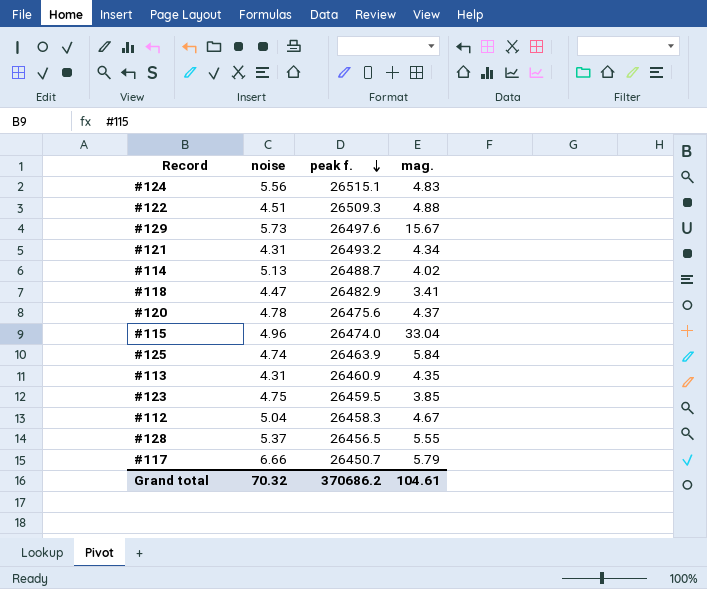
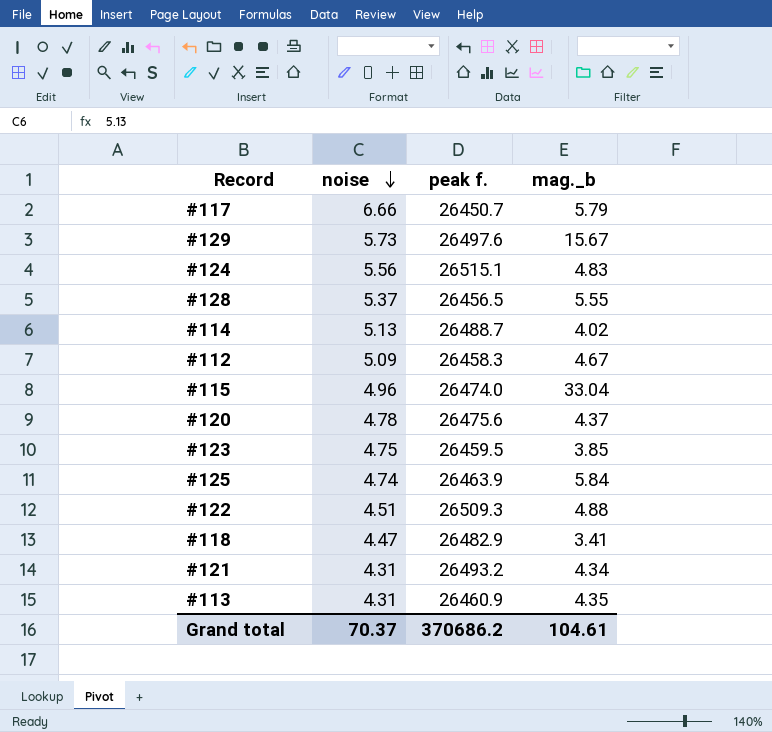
row order: peak f. descending -> noise descending
column name: mag. -> mag._b
#112 | noise: 5.04 -> 5.09
Grand total | noise: 70.32 -> 70.37

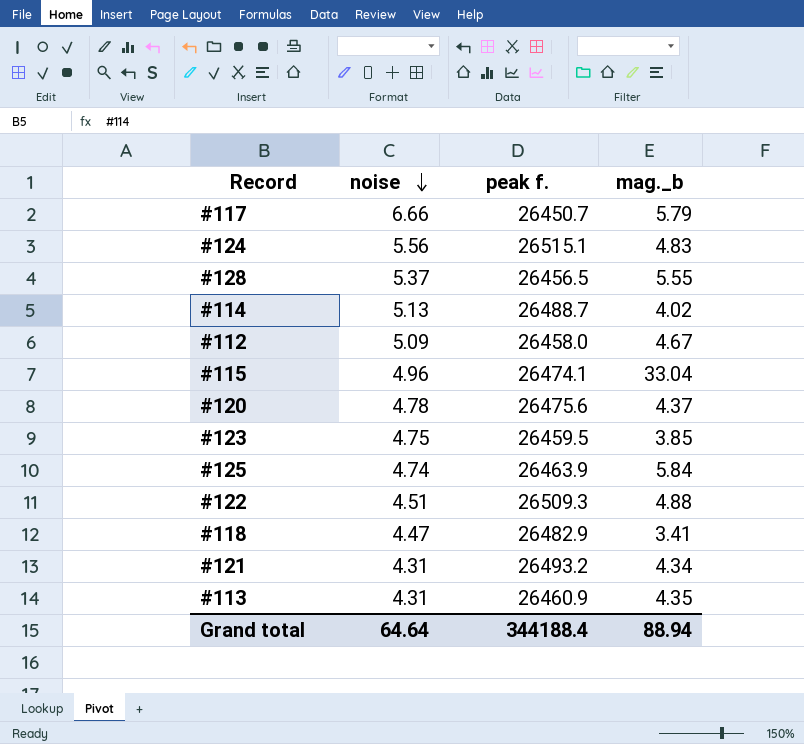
row #129: 5.73 | 26497.6 | 15.67 -> none
#112 | peak f.: 26458.3 -> 26458.0
#115 | peak f.: 26474.0 -> 26474.1
Grand total | noise: 70.37 -> 64.64
Grand total | peak f.: 370686.2 -> 344188.4
Grand total | mag._b: 104.61 -> 88.94

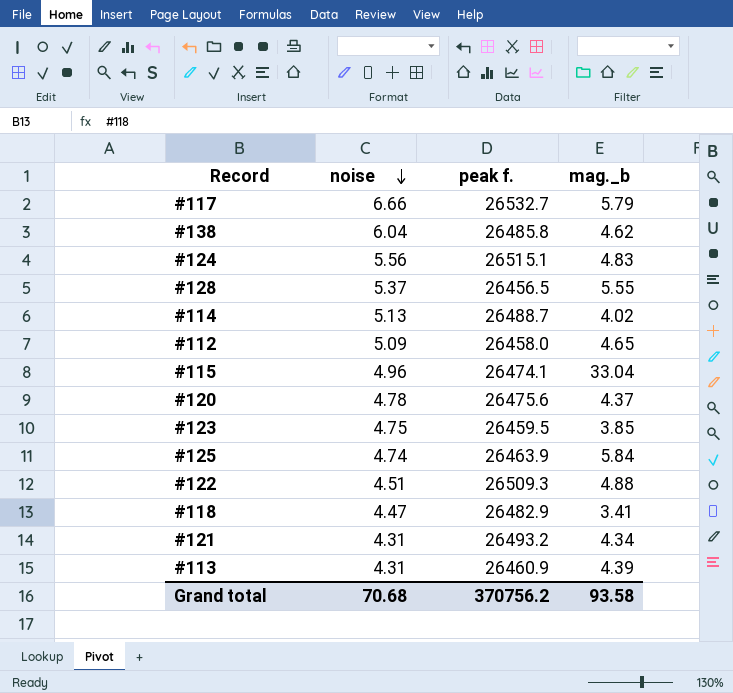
#117 | peak f.: 26450.7 -> 26532.7
row #138: none -> 6.04 | 26485.8 | 4.62
#112 | mag._b: 4.67 -> 4.65
#113 | mag._b: 4.35 -> 4.39
Grand total | noise: 64.64 -> 70.68
Grand total | peak f.: 344188.4 -> 370756.2
Grand total | mag._b: 88.94 -> 93.58

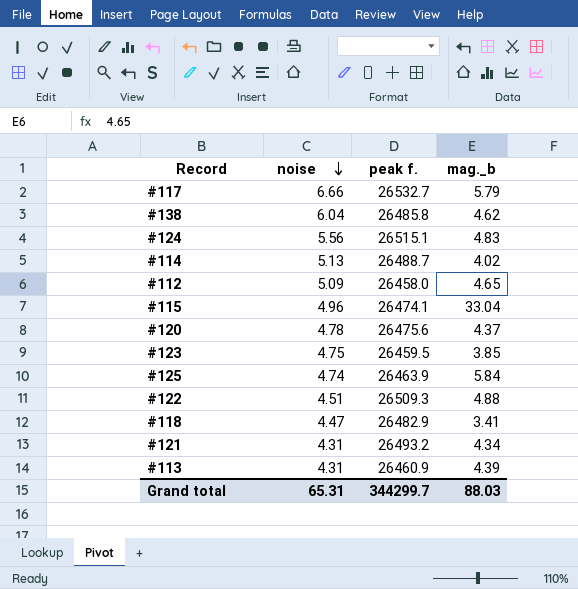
row #128: 5.37 | 26456.5 | 5.55 -> none
Grand total | noise: 70.68 -> 65.31
Grand total | peak f.: 370756.2 -> 344299.7
Grand total | mag._b: 93.58 -> 88.03

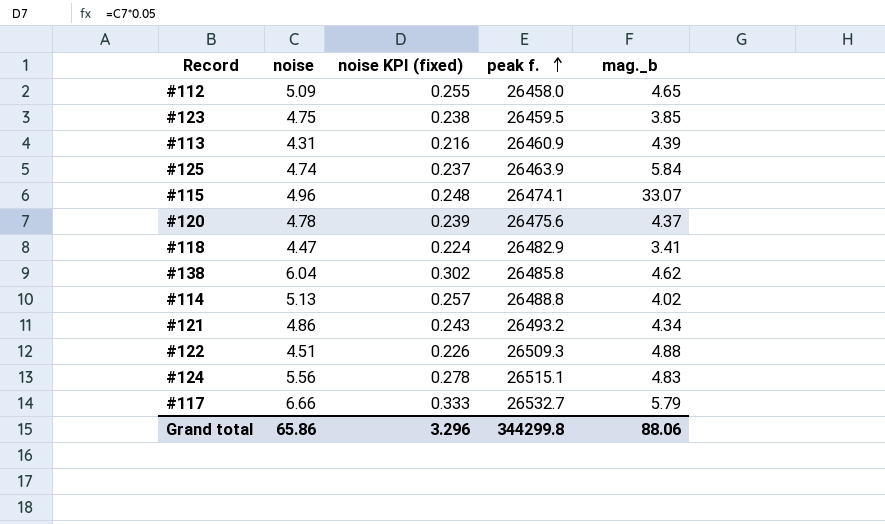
row order: noise descending -> peak f. ascending
column noise KPI (fixed) | formula: none -> [noise] * 0.05
#115 | mag._b: 33.04 -> 33.07
#114 | peak f.: 26488.7 -> 26488.8
#121 | noise: 4.31 -> 4.86
Grand total | noise: 65.31 -> 65.86
Grand total | peak f.: 344299.7 -> 344299.8
Grand total | mag._b: 88.03 -> 88.06

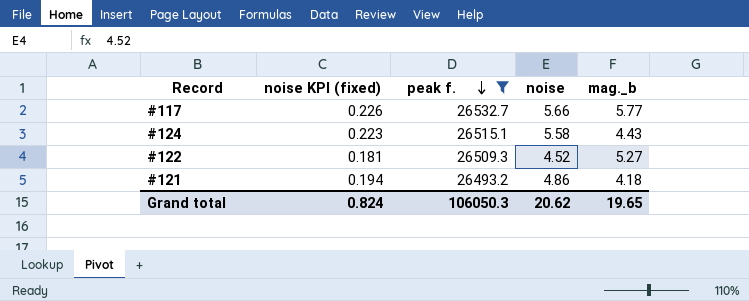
filter: none -> peak f. >= 26493.2
row order: peak f. ascending -> peak f. descending
column noise KPI (fixed) | formula: [noise] * 0.05 -> [noise] * 0.04
column noise | position: 2 -> 4
#117 | noise: 6.66 -> 5.66
#117 | mag._b: 5.79 -> 5.77
#124 | noise: 5.56 -> 5.58
#124 | mag._b: 4.83 -> 4.43
#122 | noise: 4.51 -> 4.52
#122 | mag._b: 4.88 -> 5.27
#121 | mag._b: 4.34 -> 4.18
Grand total | noise KPI (fixed): 3.296 -> 0.824
Grand total | peak f.: 344299.8 -> 106050.3
Grand total | noise: 65.86 -> 20.62
Grand total | mag._b: 88.06 -> 19.65

